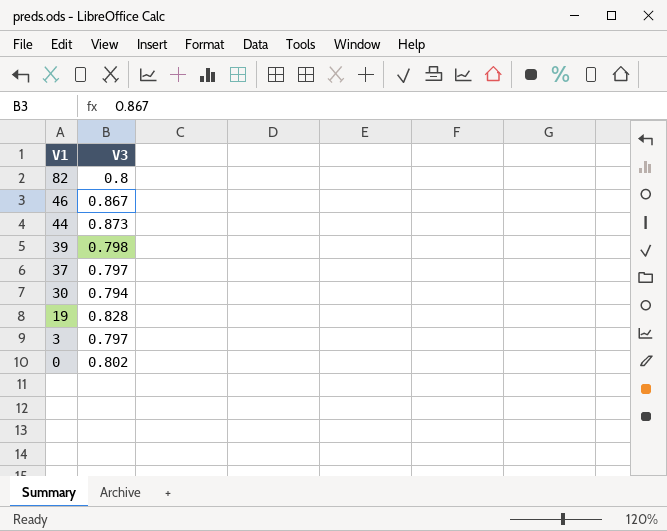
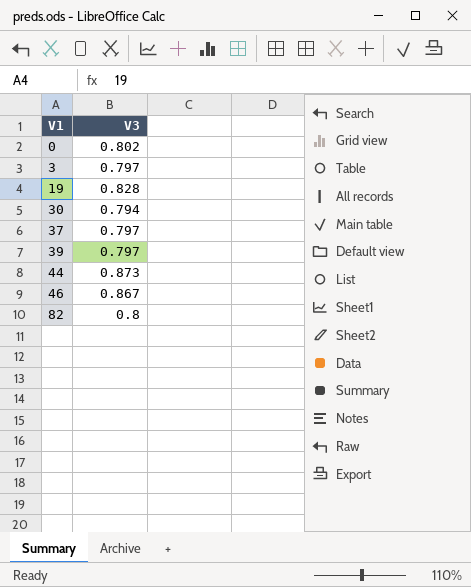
row order: V1 descending -> V1 ascending
39 | V3: 0.798 -> 0.797

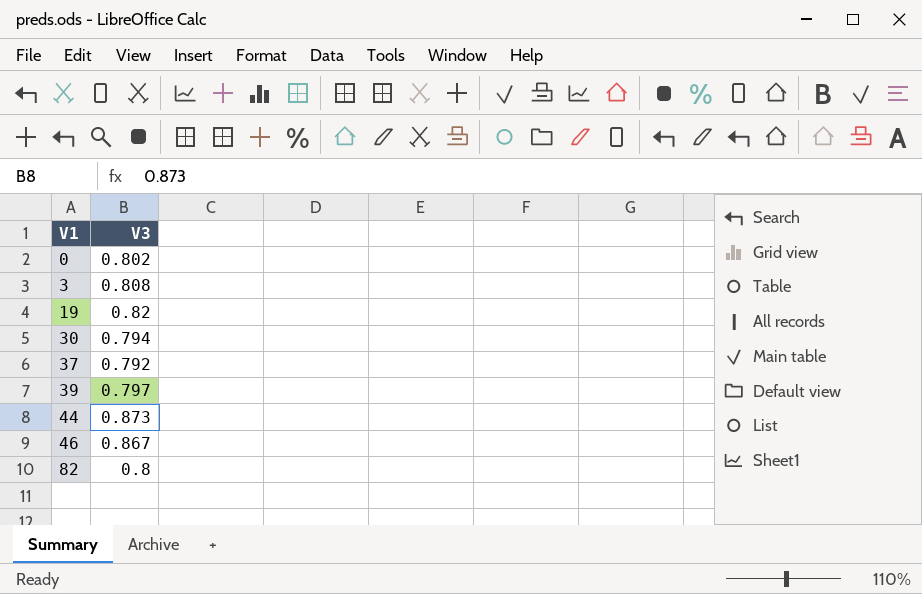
3 | V3: 0.797 -> 0.808
19 | V3: 0.828 -> 0.82
37 | V3: 0.797 -> 0.792

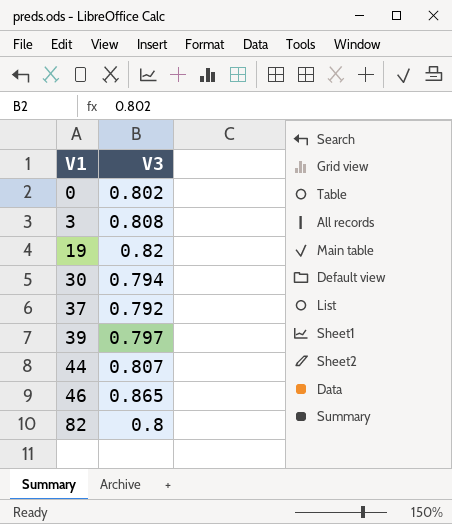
44 | V3: 0.873 -> 0.807
46 | V3: 0.867 -> 0.865

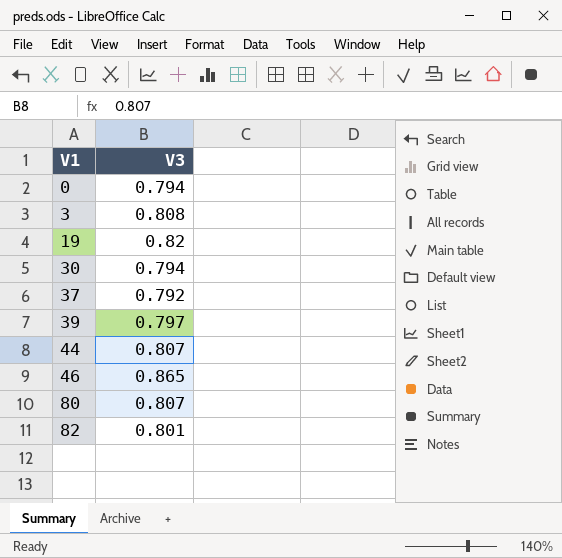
0 | V3: 0.802 -> 0.794
row 80: none -> 0.807
82 | V3: 0.8 -> 0.801

